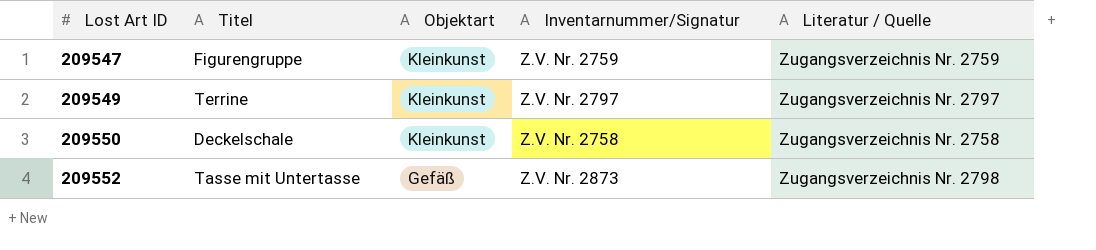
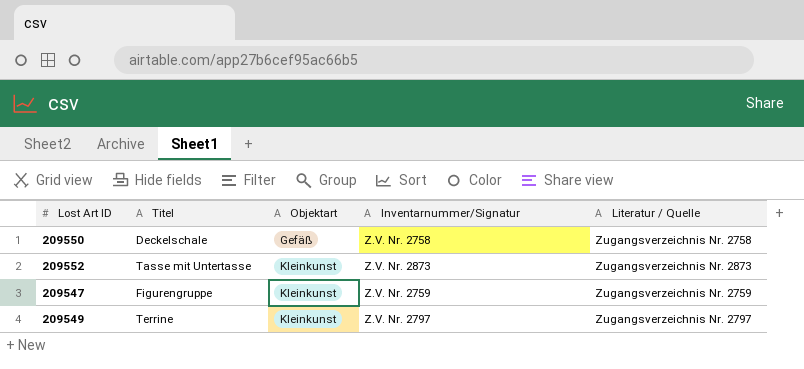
row order: Lost Art ID ascending -> Objektart ascending
209550 | Objektart: Kleinkunst -> Gefäß
209552 | Objektart: Gefäß -> Kleinkunst
209552 | Literatur / Quelle: Zugangsverzeichnis Nr. 2798 -> Zugangsverzeichnis Nr. 2873

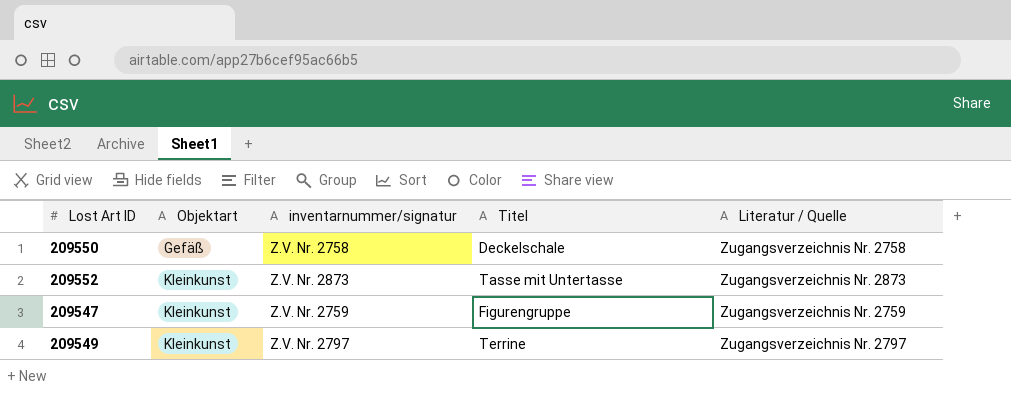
column name: Inventarnummer/Signatur -> inventarnummer/signatur
column Titel | position: 2 -> 4

